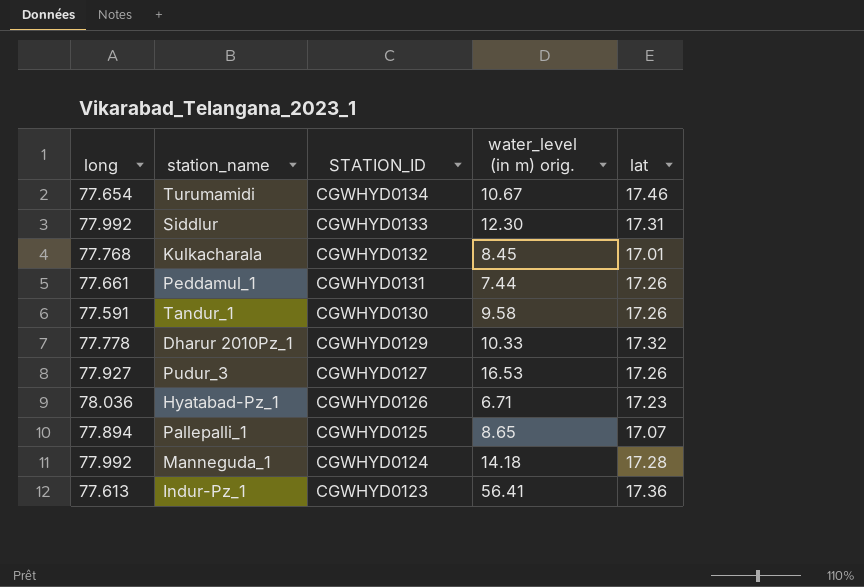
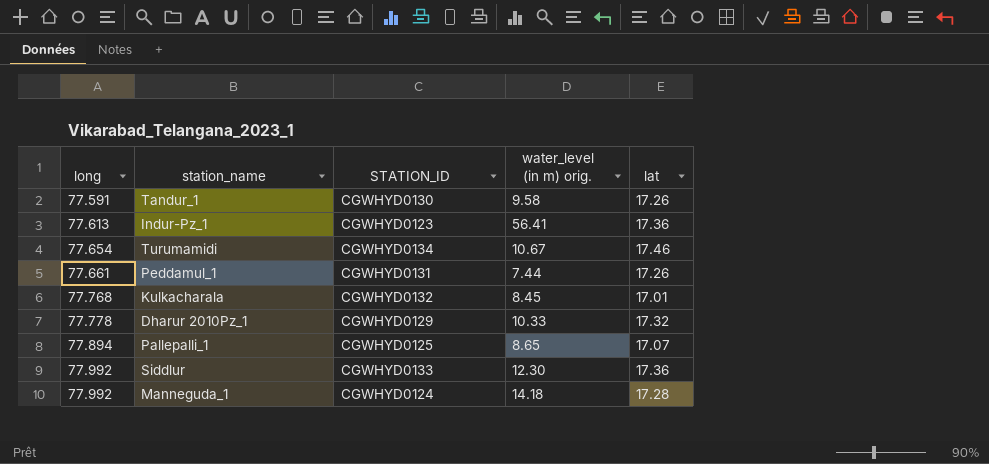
row order: STATION_ID descending -> long ascending
row Pudur_3: 77.927 | CGWHYD0127 | 16.53 | 17.26 -> none
row Hyatabad-Pz_1: 78.036 | CGWHYD0126 | 6.71 | 17.23 -> none
Siddlur | lat: 17.31 -> 17.36

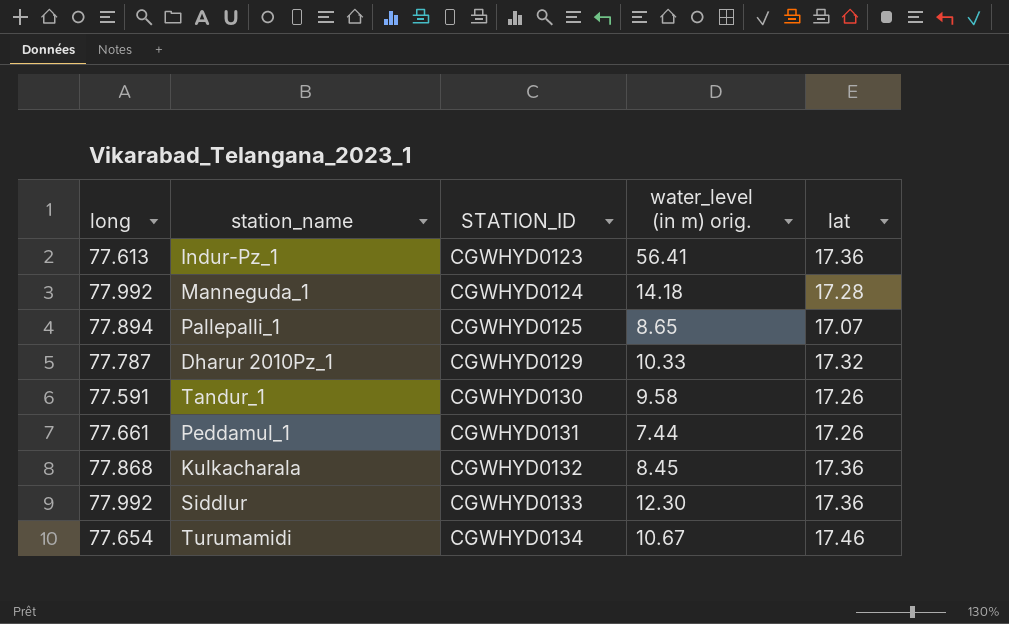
row order: long ascending -> STATION_ID ascending
Dharur 2010Pz_1 | long: 77.778 -> 77.787
Kulkacharala | long: 77.768 -> 77.868
Kulkacharala | lat: 17.01 -> 17.36

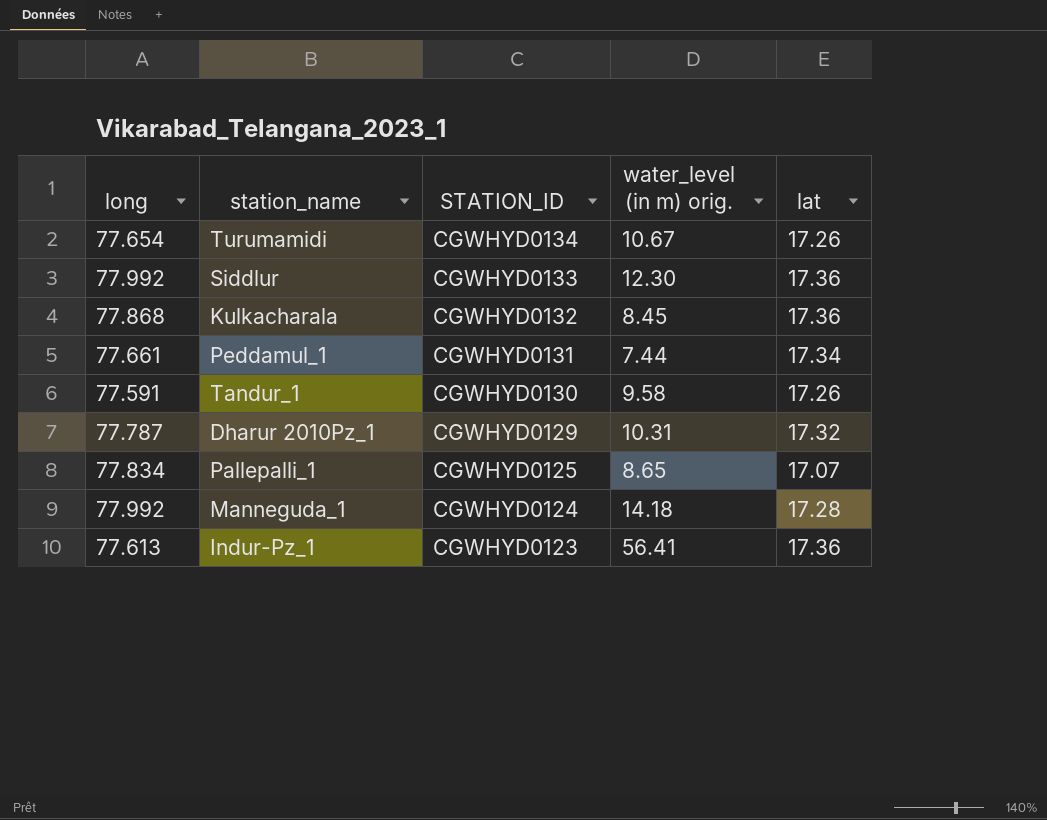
row order: STATION_ID ascending -> STATION_ID descending
Turumamidi | lat: 17.46 -> 17.26
Peddamul_1 | lat: 17.26 -> 17.34
Dharur 2010Pz_1 | water_level (in m) orig.: 10.33 -> 10.31
Pallepalli_1 | long: 77.894 -> 77.834

